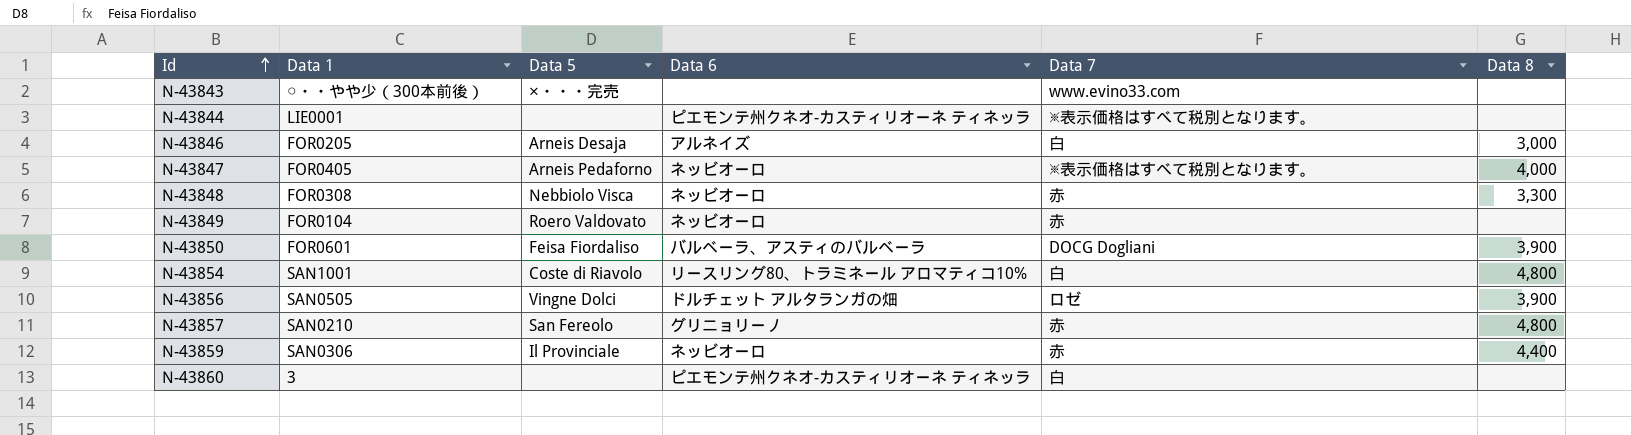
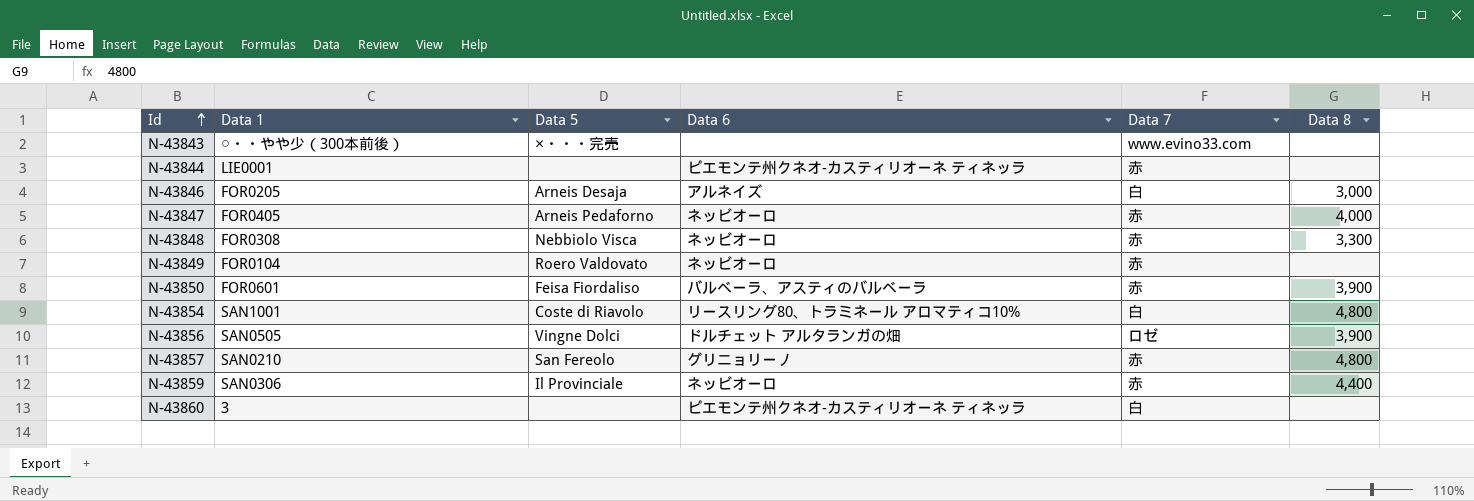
N-43844 | Data 7: ※表示価格はすべて税別となります。 -> 赤
N-43847 | Data 7: ※表示価格はすべて税別となります。 -> 赤
N-43850 | Data 7: DOCG Dogliani -> 赤

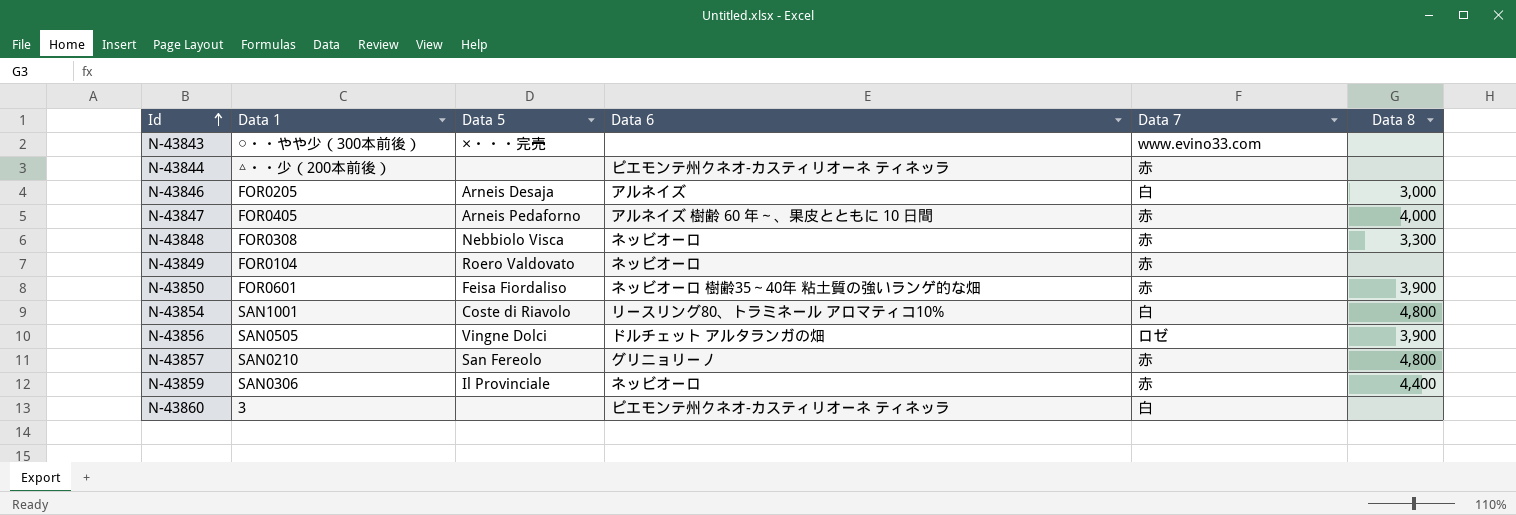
N-43844 | Data 1: LIE0001 -> △・・少（200本前後）
N-43847 | Data 6: ネッビオーロ -> アルネイズ 樹齢 60 年～、果皮とともに 10 日間
N-43850 | Data 6: バルベーラ、アスティのバルベーラ -> ネッビオーロ 樹齢35～40年 粘土質の強いランゲ的な畑

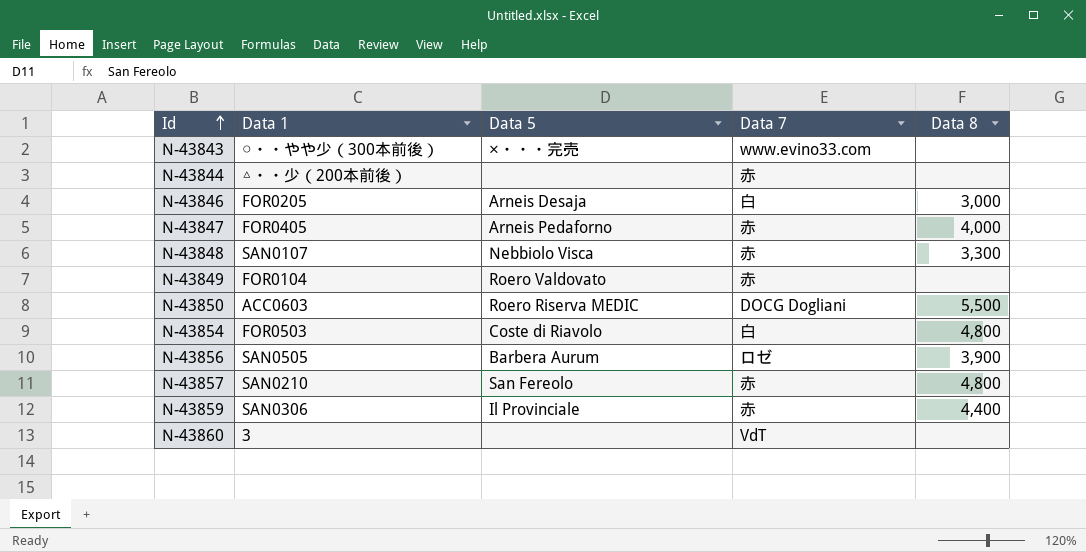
column Data 6 | position: 4 -> none
N-43848 | Data 1: FOR0308 -> SAN0107
N-43850 | Data 1: FOR0601 -> ACC0603
N-43850 | Data 5: Feisa Fiordaliso -> Roero Riserva MEDIC
N-43850 | Data 7: 赤 -> DOCG Dogliani
N-43850 | Data 8: 3,900 -> 5,500
N-43854 | Data 1: SAN1001 -> FOR0503
N-43856 | Data 5: Vingne Dolci -> Barbera Aurum
N-43860 | Data 7: 白 -> VdT

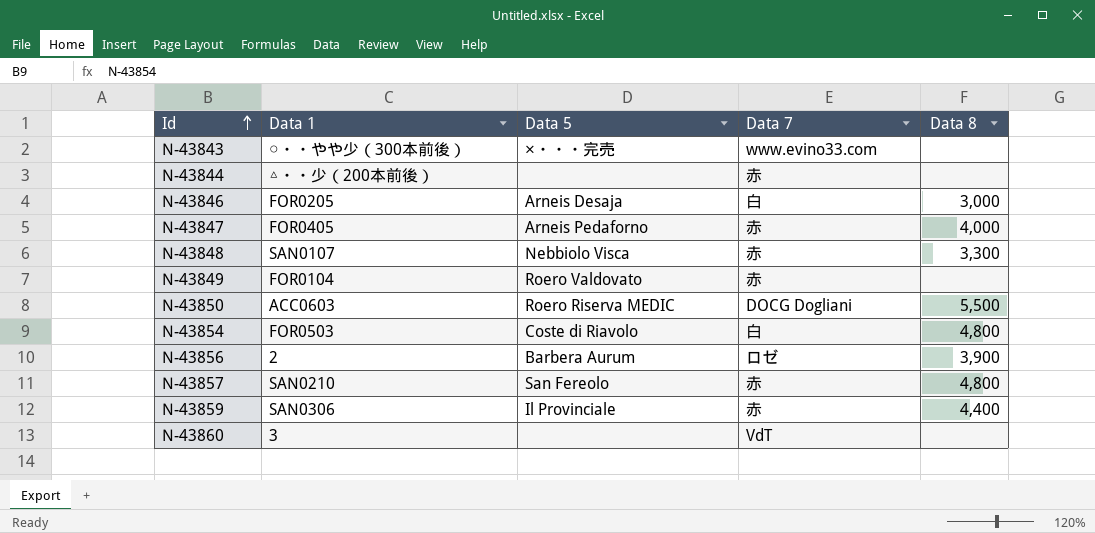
N-43856 | Data 1: SAN0505 -> 2

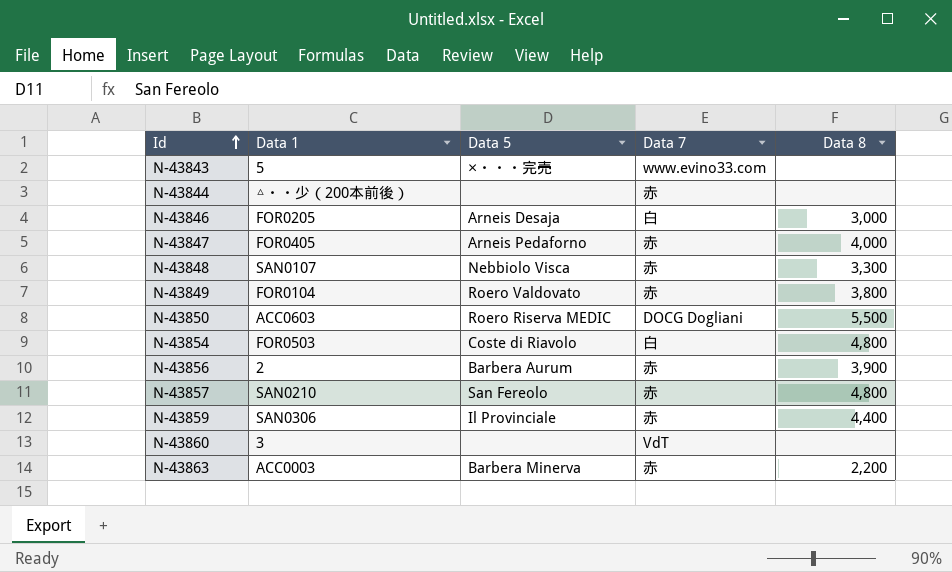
N-43843 | Data 1: ○・・やや少（300本前後） -> 5
N-43849 | Data 8: none -> 3,800
N-43856 | Data 7: ロゼ -> 赤
row N-43863: none -> ACC0003 | Barbera Minerva | 赤 | 2,200

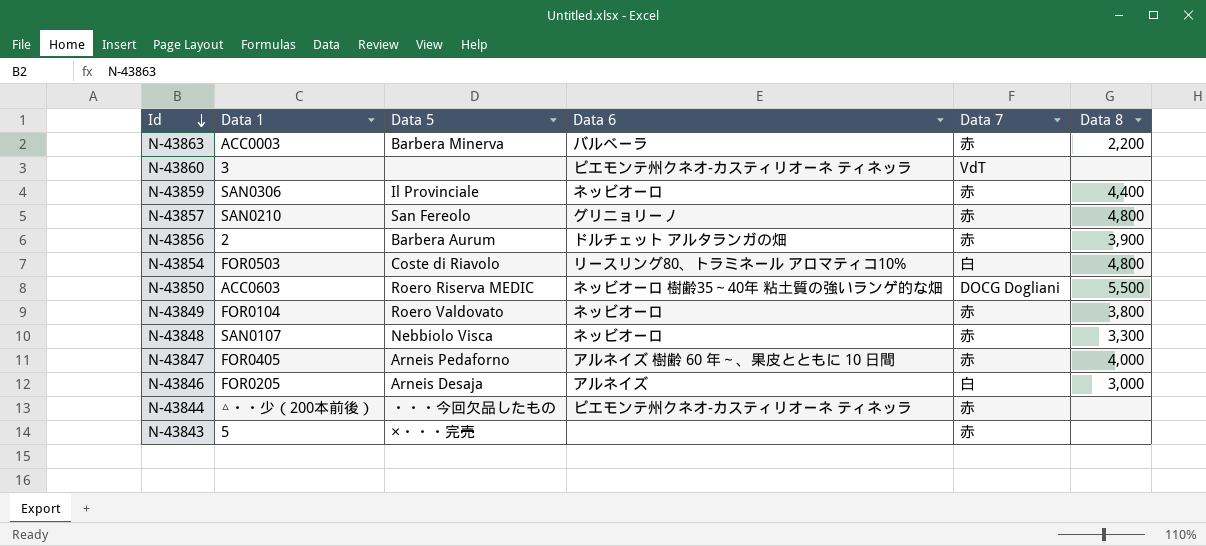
row order: Id ascending -> Id descending
column Data 6 | position: none -> 4
N-43844 | Data 5: none -> ・・・今回欠品したもの
N-43843 | Data 7: www.evino33.com -> 赤

